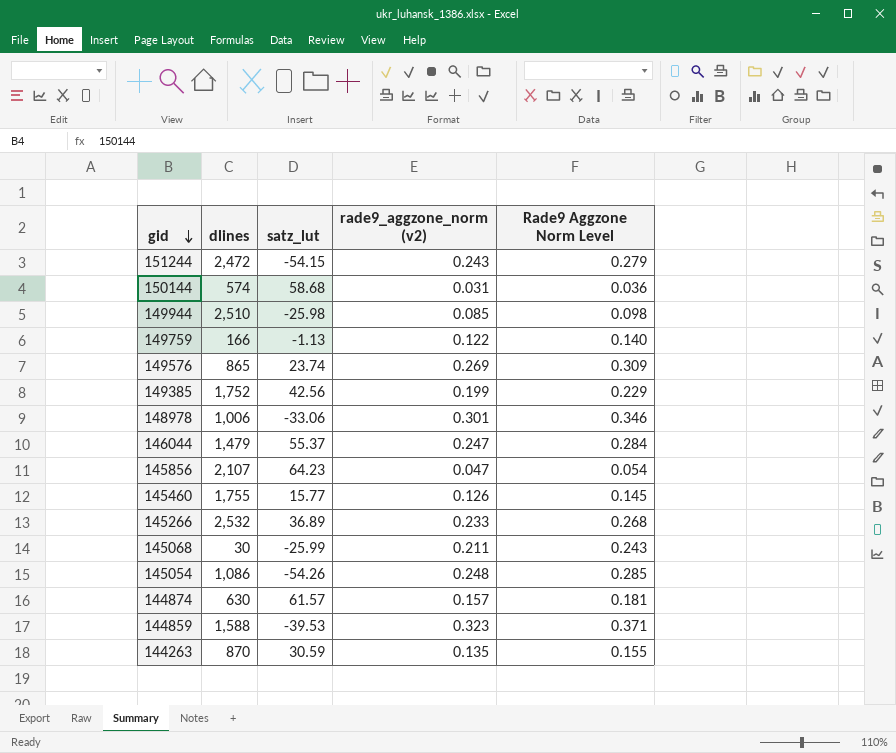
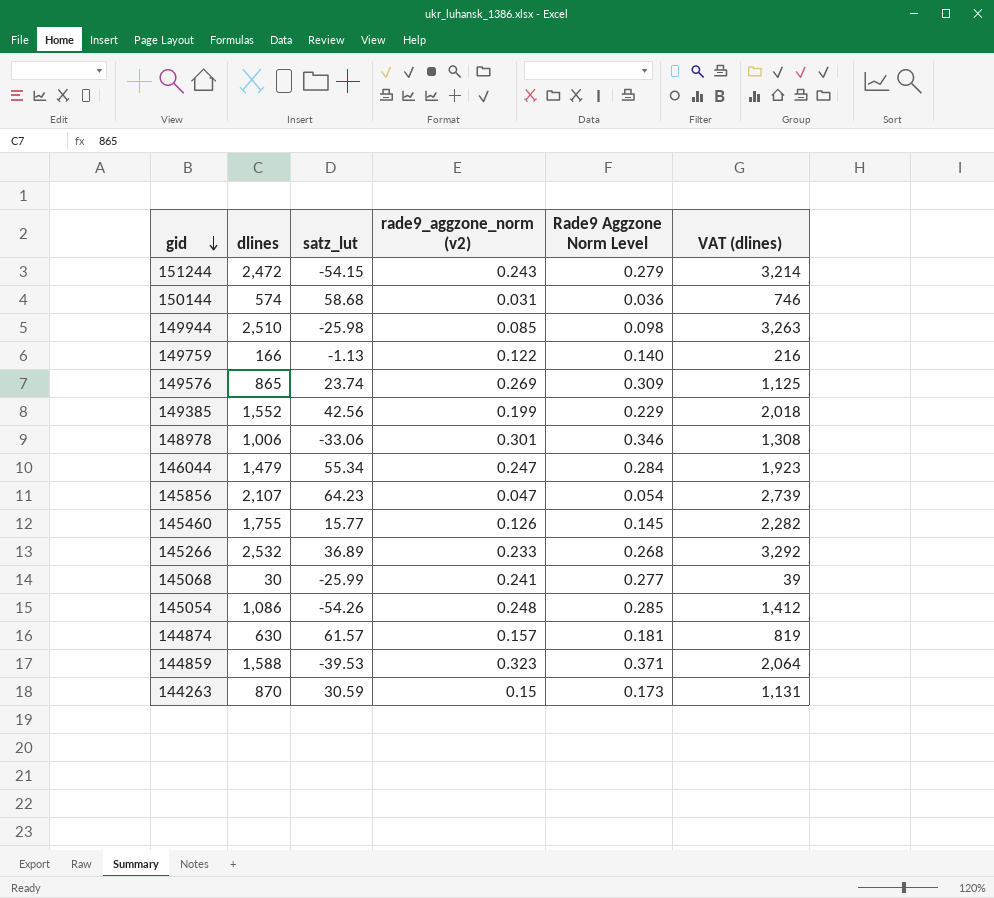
column VAT (dlines) | formula: none -> [dlines] * 1.3
149385 | dlines: 1,752 -> 1,552
146044 | satz_lut: 55.37 -> 55.34
145068 | rade9_aggzone_norm (v2): 0.211 -> 0.241
145068 | Rade9 Aggzone Norm Level: 0.243 -> 0.277
144263 | rade9_aggzone_norm (v2): 0.135 -> 0.15
144263 | Rade9 Aggzone Norm Level: 0.155 -> 0.173

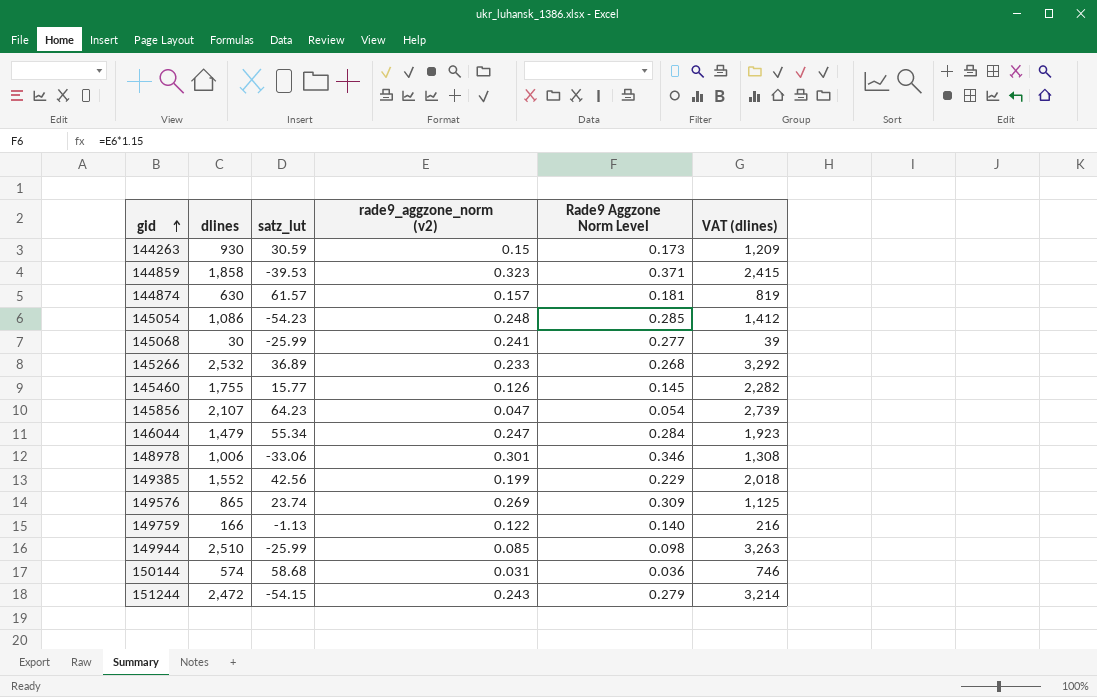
row order: gid descending -> gid ascending
144263 | dlines: 870 -> 930
144263 | VAT (dlines): 1,131 -> 1,209
144859 | dlines: 1,588 -> 1,858
144859 | VAT (dlines): 2,064 -> 2,415
145054 | satz_lut: -54.26 -> -54.23
149944 | satz_lut: -25.98 -> -25.99

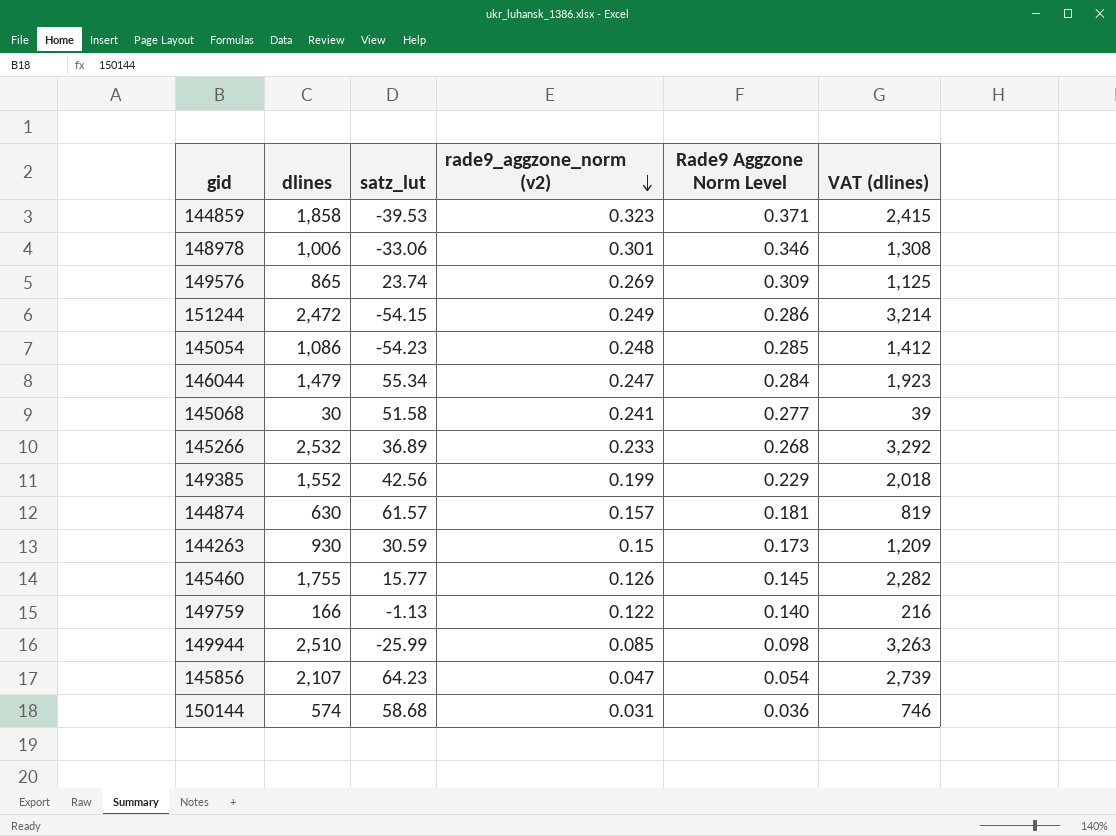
row order: gid ascending -> rade9_aggzone_norm (v2) descending
151244 | rade9_aggzone_norm (v2): 0.243 -> 0.249
151244 | Rade9 Aggzone Norm Level: 0.279 -> 0.286
145068 | satz_lut: -25.99 -> 51.58

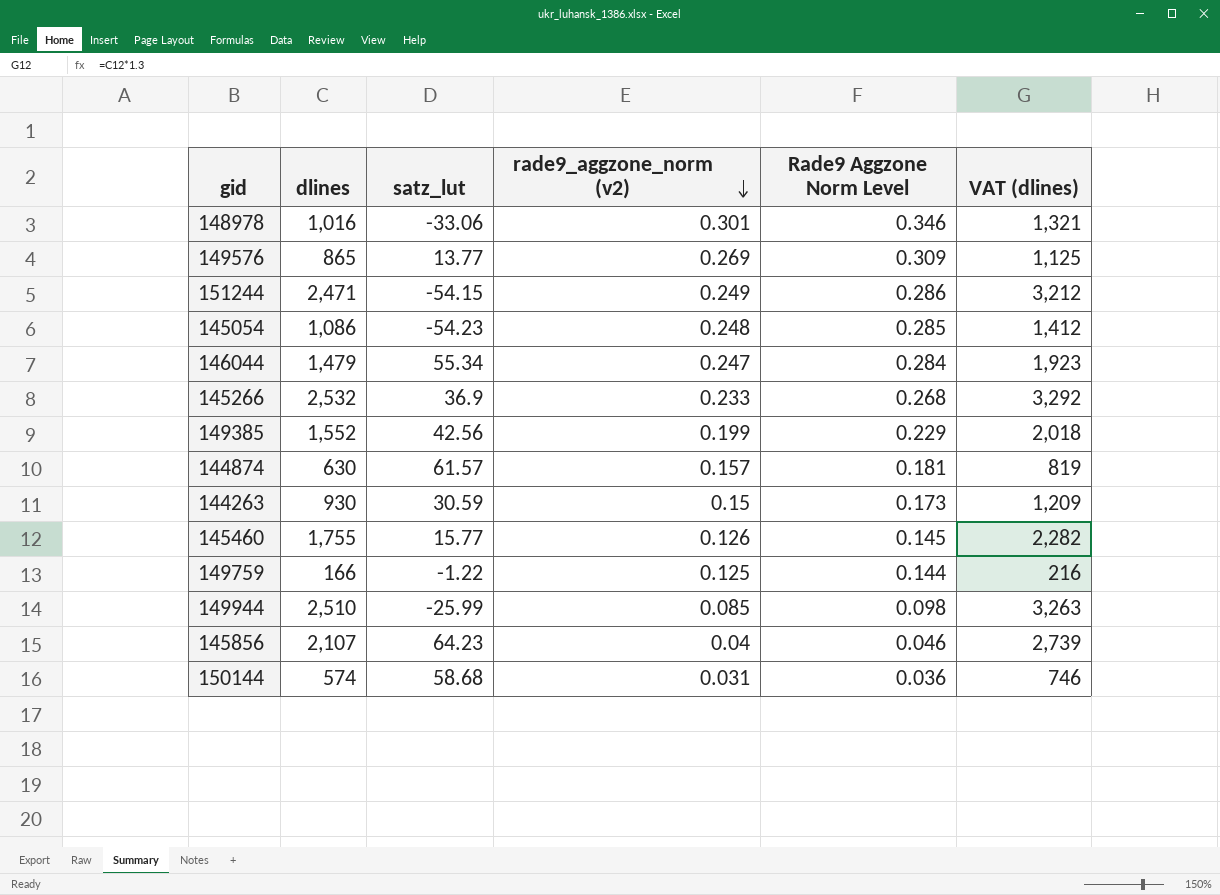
row 144859: 1,858 | -39.53 | 0.323 | 0.371 | 2,415 -> none
row 145068: 30 | 51.58 | 0.241 | 0.277 | 39 -> none
148978 | dlines: 1,006 -> 1,016
148978 | VAT (dlines): 1,308 -> 1,321
149576 | satz_lut: 23.74 -> 13.77
151244 | dlines: 2,472 -> 2,471
151244 | VAT (dlines): 3,214 -> 3,212
145266 | satz_lut: 36.89 -> 36.9
149759 | satz_lut: -1.13 -> -1.22
149759 | rade9_aggzone_norm (v2): 0.122 -> 0.125
149759 | Rade9 Aggzone Norm Level: 0.140 -> 0.144
145856 | rade9_aggzone_norm (v2): 0.047 -> 0.04
145856 | Rade9 Aggzone Norm Level: 0.054 -> 0.046

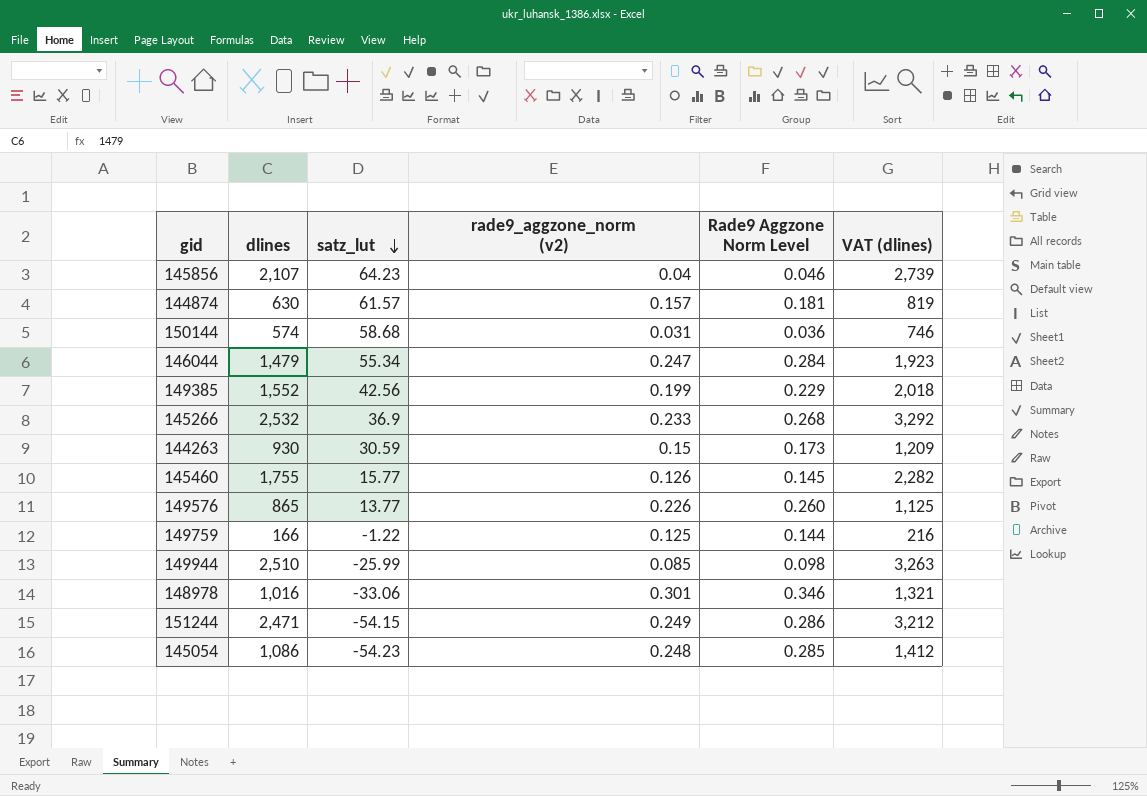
row order: rade9_aggzone_norm (v2) descending -> satz_lut descending
149576 | rade9_aggzone_norm (v2): 0.269 -> 0.226
149576 | Rade9 Aggzone Norm Level: 0.309 -> 0.260

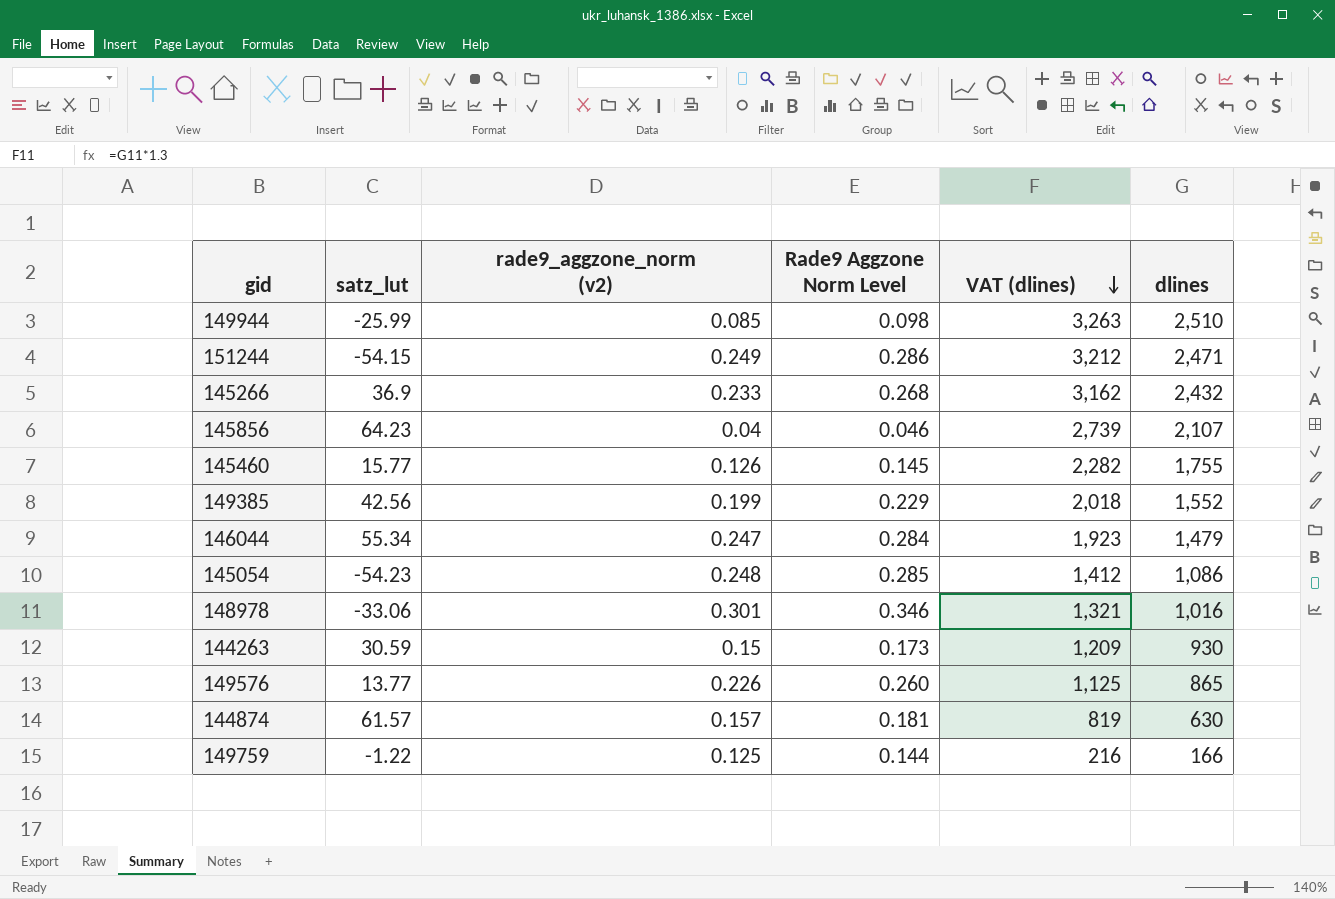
row order: satz_lut descending -> VAT (dlines) descending
column dlines | position: 2 -> 6
row 150144: 574 | 58.68 | 0.031 | 0.036 | 746 -> none
145266 | VAT (dlines): 3,292 -> 3,162
145266 | dlines: 2,532 -> 2,432

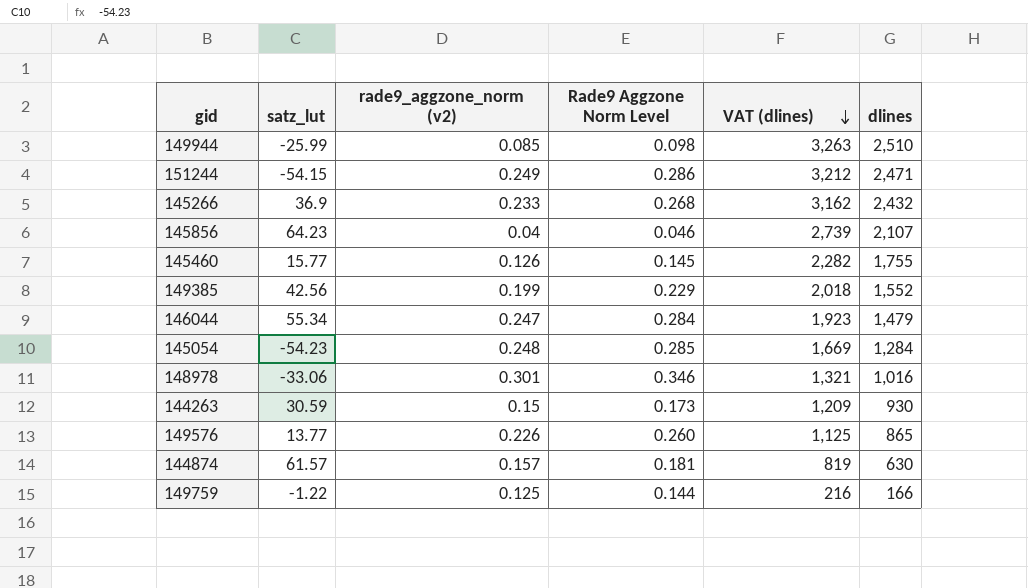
145054 | VAT (dlines): 1,412 -> 1,669
145054 | dlines: 1,086 -> 1,284

